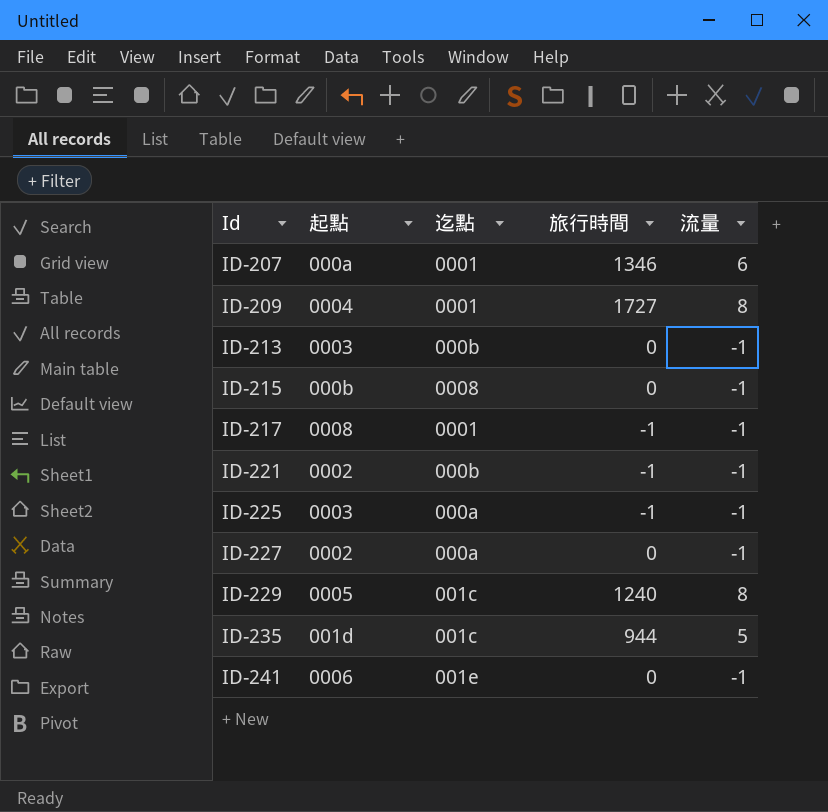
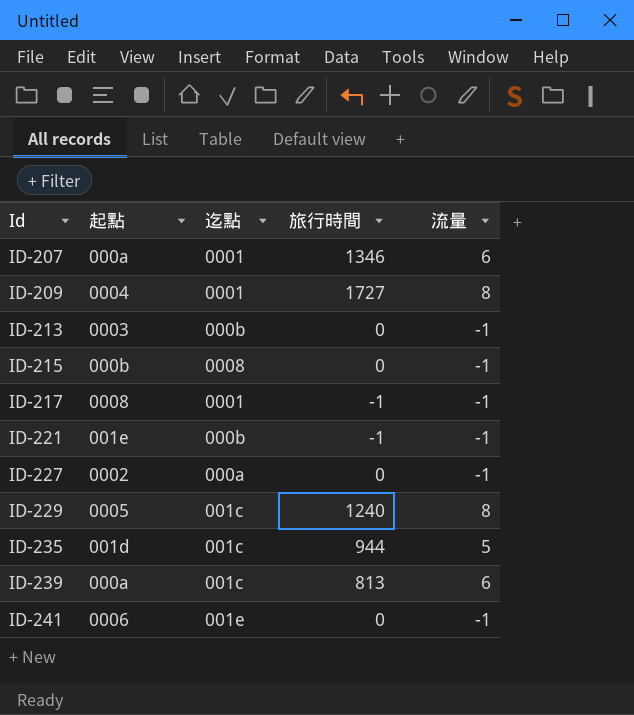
row ID-225: 0003 | 000a | -1 | -1 -> none
ID-221 | 起點: 0002 -> 001e
row ID-239: none -> 000a | 001c | 813 | 6

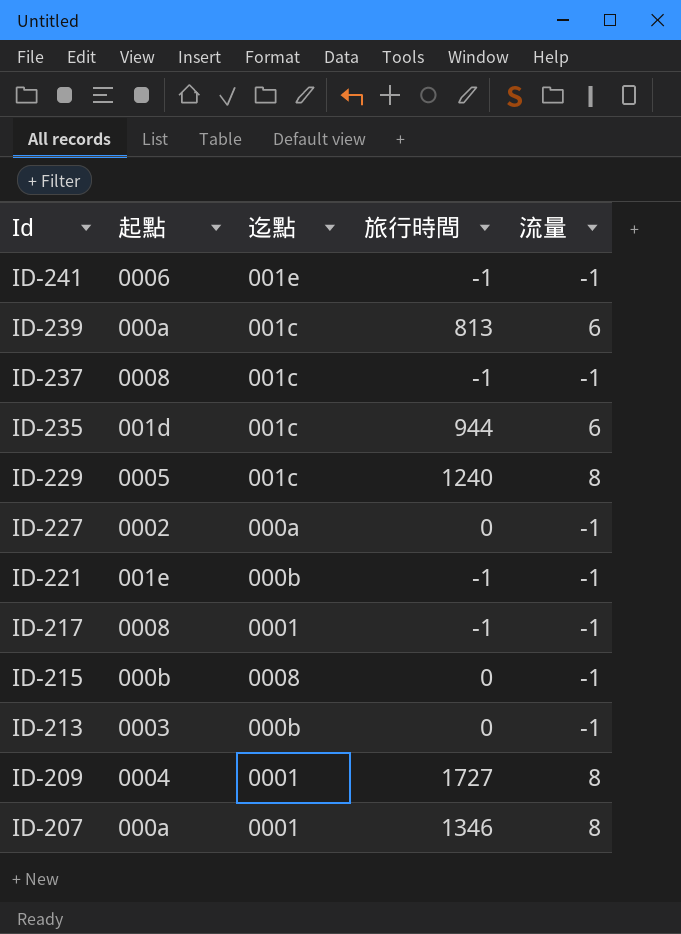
row order: Id ascending -> Id descending
ID-241 | 旅行時間: 0 -> -1
row ID-237: none -> 0008 | 001c | -1 | -1
ID-235 | 流量: 5 -> 6
ID-207 | 流量: 6 -> 8

